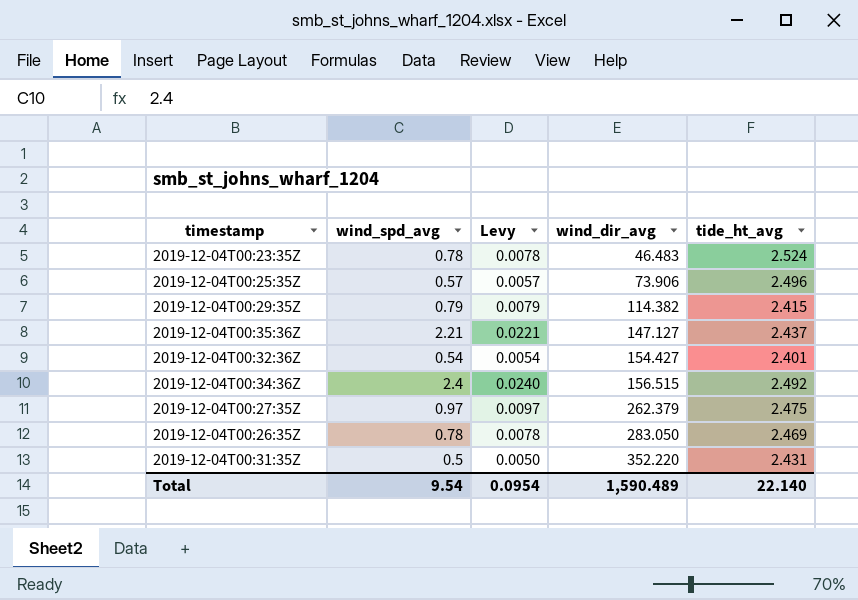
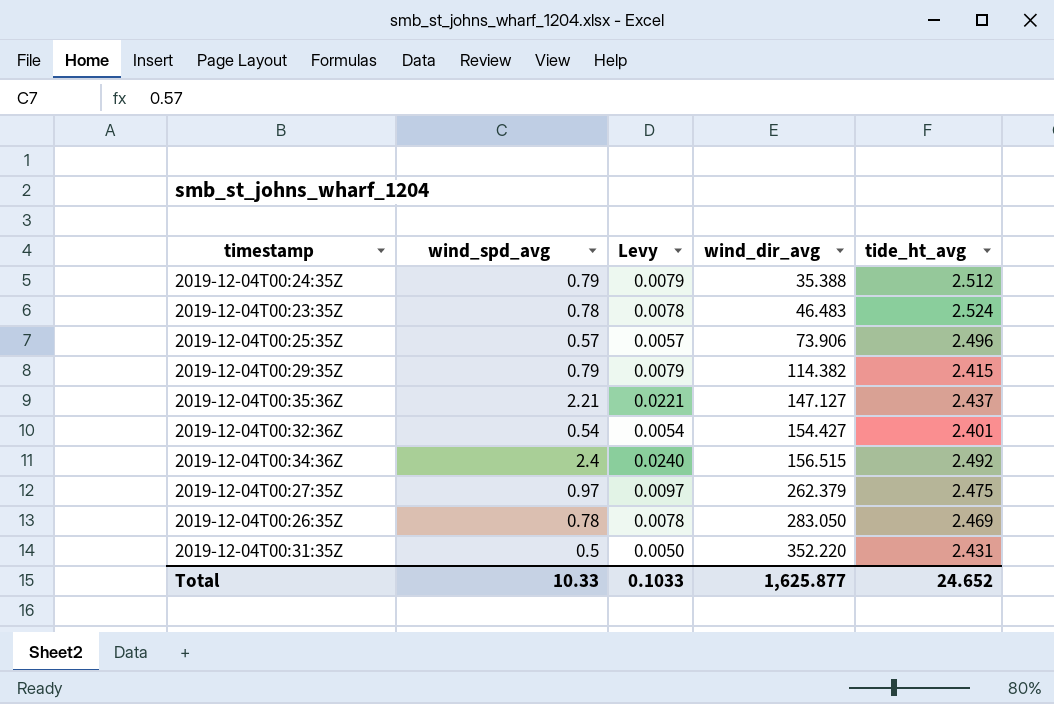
row 2019-12-04T00:24:35Z: none -> 0.79 | 0.0079 | 35.388 | 2.512
Total | wind_spd_avg: 9.54 -> 10.33
Total | Levy: 0.0954 -> 0.1033
Total | wind_dir_avg: 1,590.489 -> 1,625.877
Total | tide_ht_avg: 22.140 -> 24.652

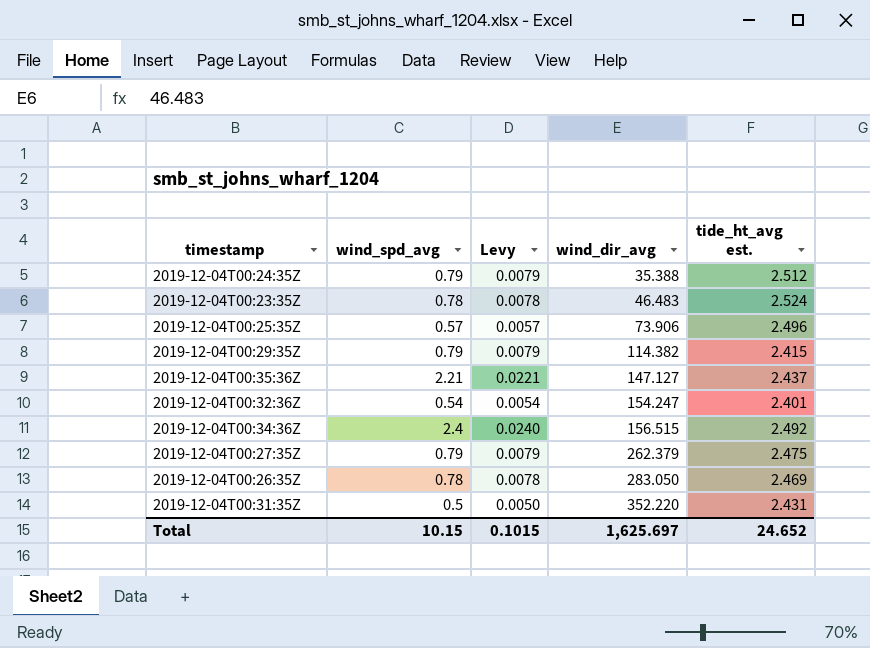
column name: tide_ht_avg -> tide_ht_avg est.
2019-12-04T00:32:36Z | wind_dir_avg: 154.427 -> 154.247
2019-12-04T00:27:35Z | wind_spd_avg: 0.97 -> 0.79
2019-12-04T00:27:35Z | Levy: 0.0097 -> 0.0079
Total | wind_spd_avg: 10.33 -> 10.15
Total | Levy: 0.1033 -> 0.1015
Total | wind_dir_avg: 1,625.877 -> 1,625.697

